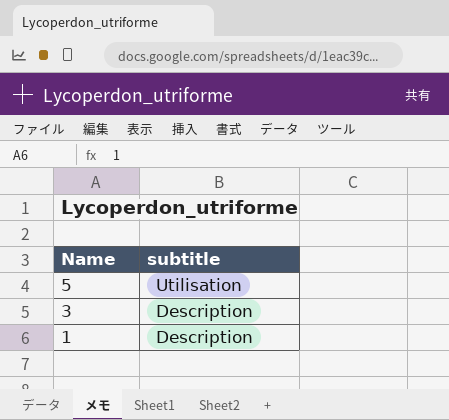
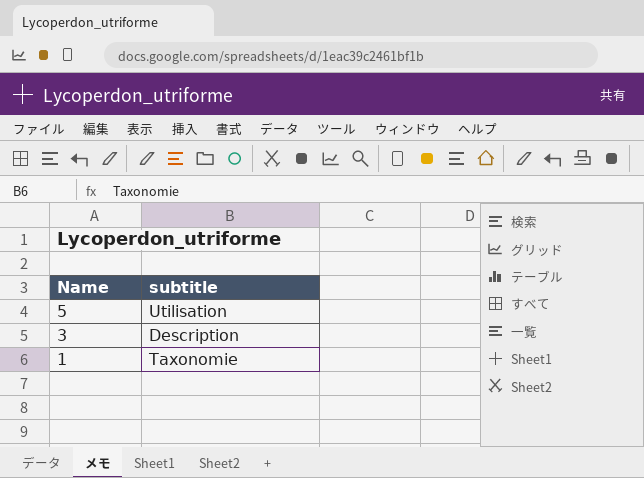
1 | subtitle: Description -> Taxonomie

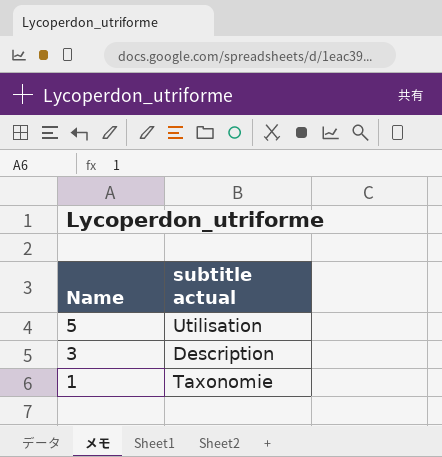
column name: subtitle -> subtitle actual

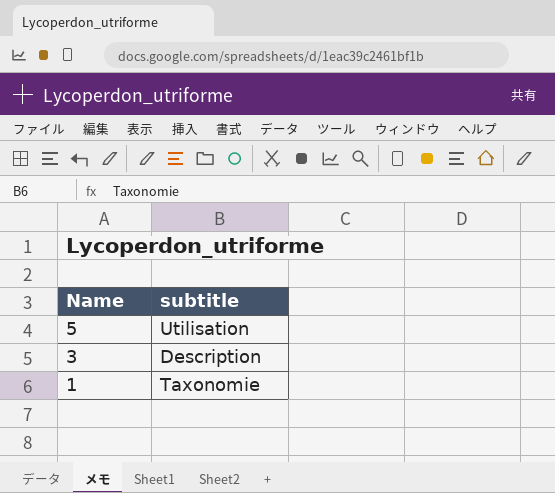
column name: subtitle actual -> subtitle

